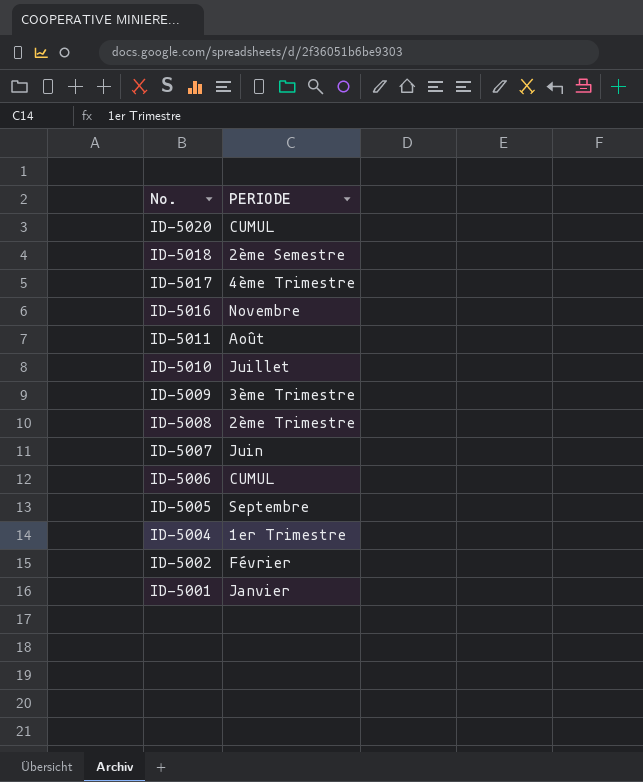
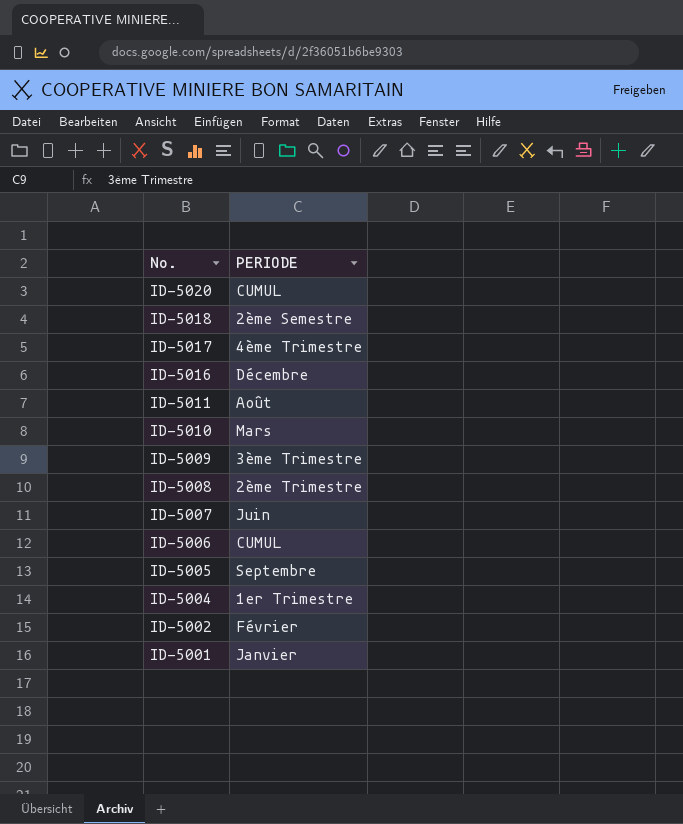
ID-5016 | PERIODE: Novembre -> Décembre
ID-5010 | PERIODE: Juillet -> Mars

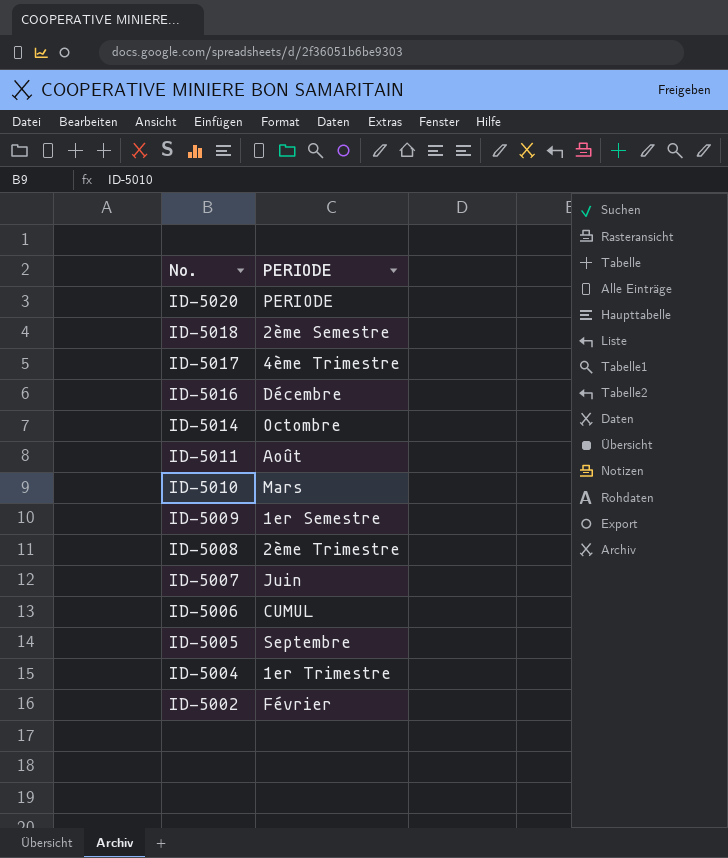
row ID-5001: Janvier -> none
ID-5020 | PERIODE: CUMUL -> PERIODE
row ID-5014: none -> Octombre
ID-5009 | PERIODE: 3ème Trimestre -> 1er Semestre

